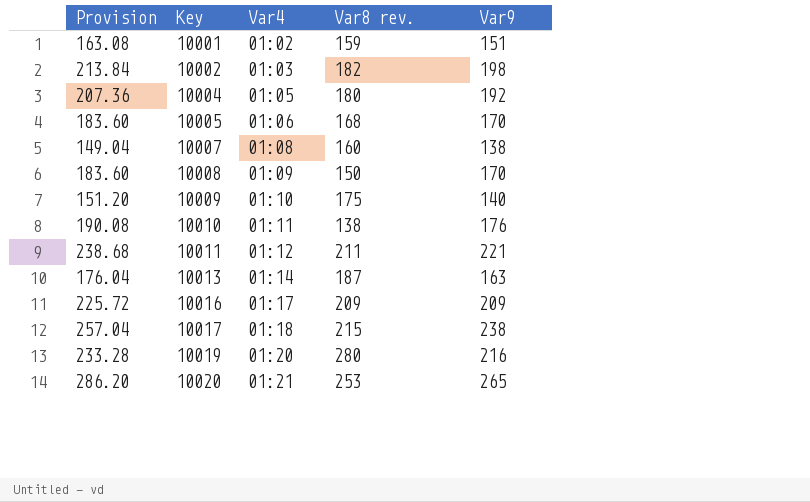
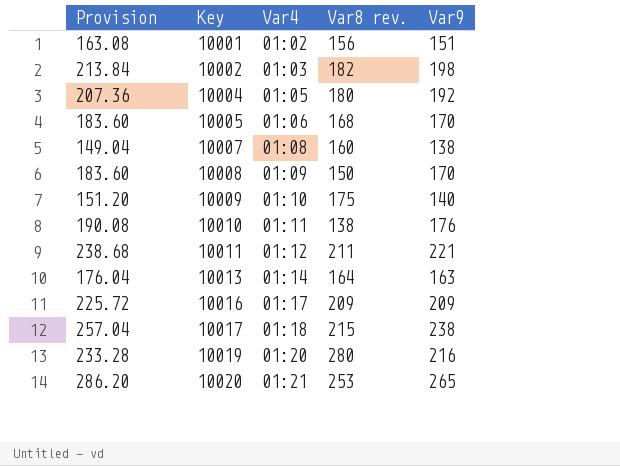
10001 | Var8 rev.: 159 -> 156
10013 | Var8 rev.: 187 -> 164

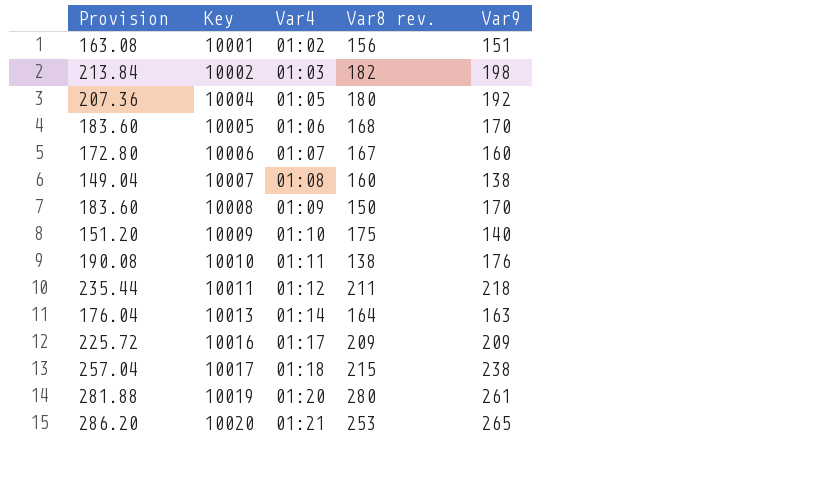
row 10006: none -> 172.80 | 01:07 | 167 | 160
10011 | Provision: 238.68 -> 235.44
10011 | Var9: 221 -> 218
10019 | Provision: 233.28 -> 281.88
10019 | Var9: 216 -> 261

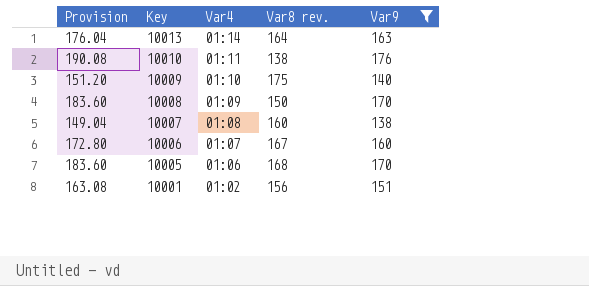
filter: none -> Var9 <= 176
row order: Key ascending -> Key descending

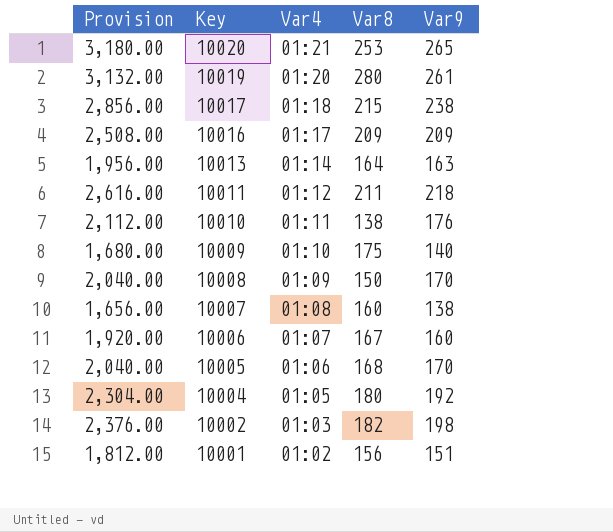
filter: Var9 <= 176 -> none
column Provision | formula: [Var9] * 1.08 -> [Var9] * 12
column name: Var8 rev. -> Var8

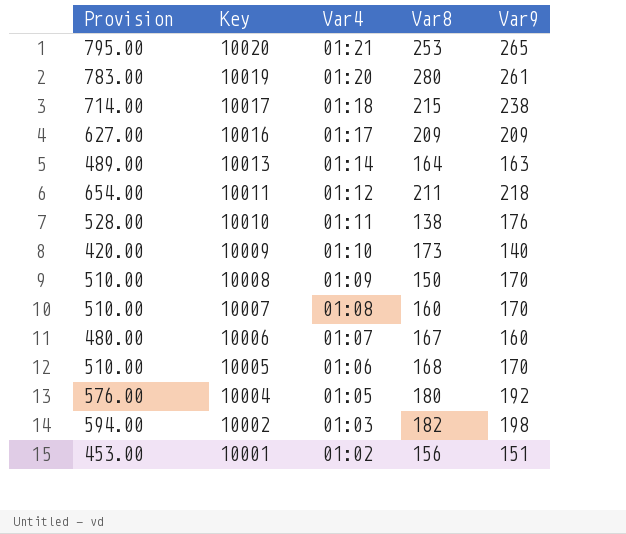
column Provision | formula: [Var9] * 12 -> [Var9] * 3
10009 | Var8: 175 -> 173
10007 | Var9: 138 -> 170

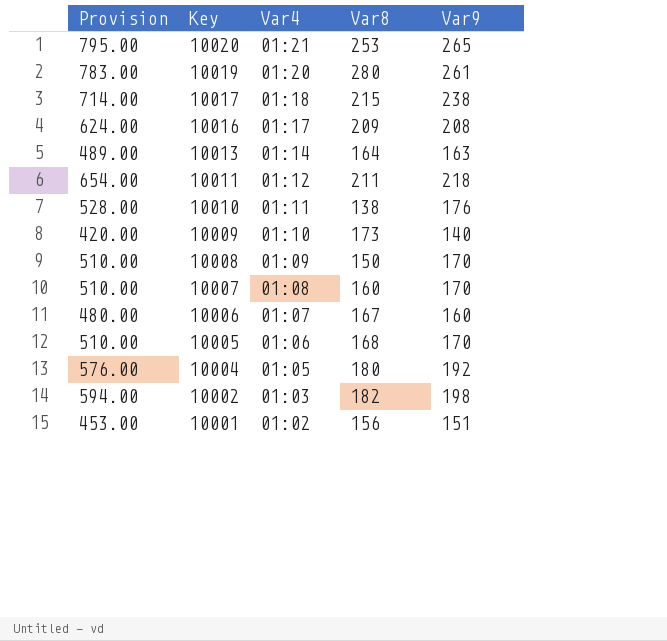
10016 | Provision: 627.00 -> 624.00
10016 | Var9: 209 -> 208

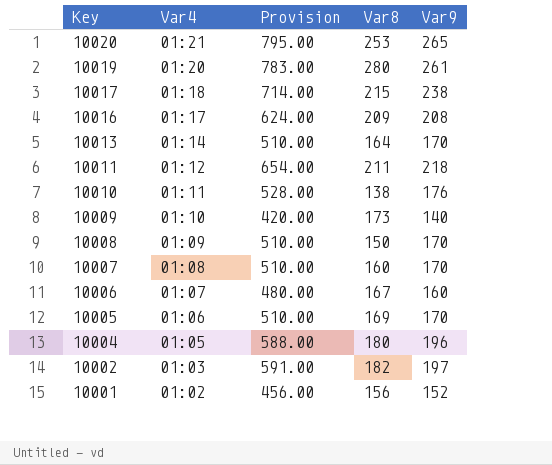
column Provision | position: 1 -> 3
10013 | Provision: 489.00 -> 510.00
10013 | Var9: 163 -> 170
10005 | Var8: 168 -> 169
10004 | Provision: 576.00 -> 588.00
10004 | Var9: 192 -> 196
10002 | Provision: 594.00 -> 591.00
10002 | Var9: 198 -> 197
10001 | Provision: 453.00 -> 456.00
10001 | Var9: 151 -> 152

